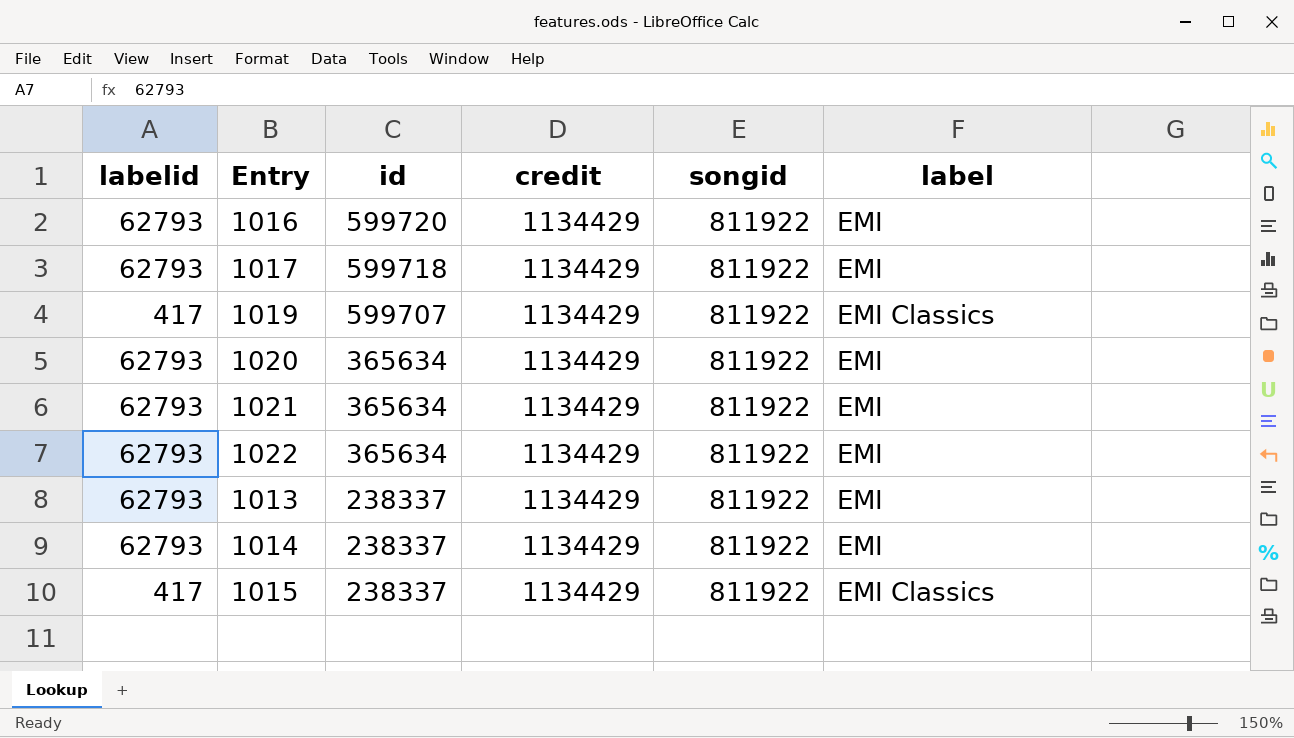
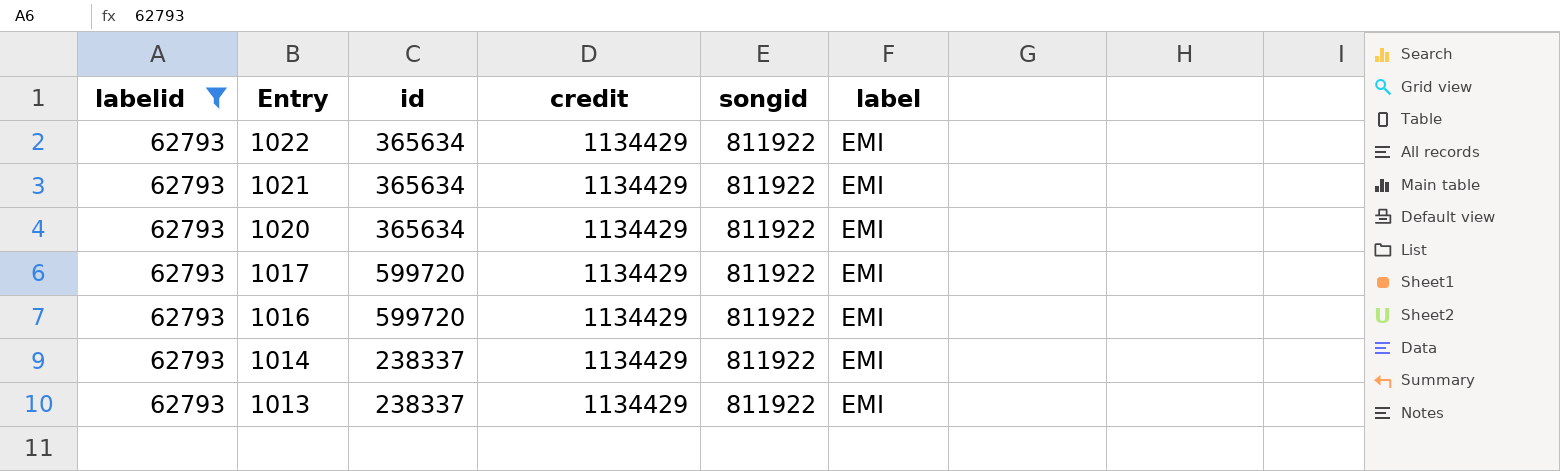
filter: none -> labelid = 62793
row order: id descending -> Entry descending
1017 | id: 599718 -> 599720

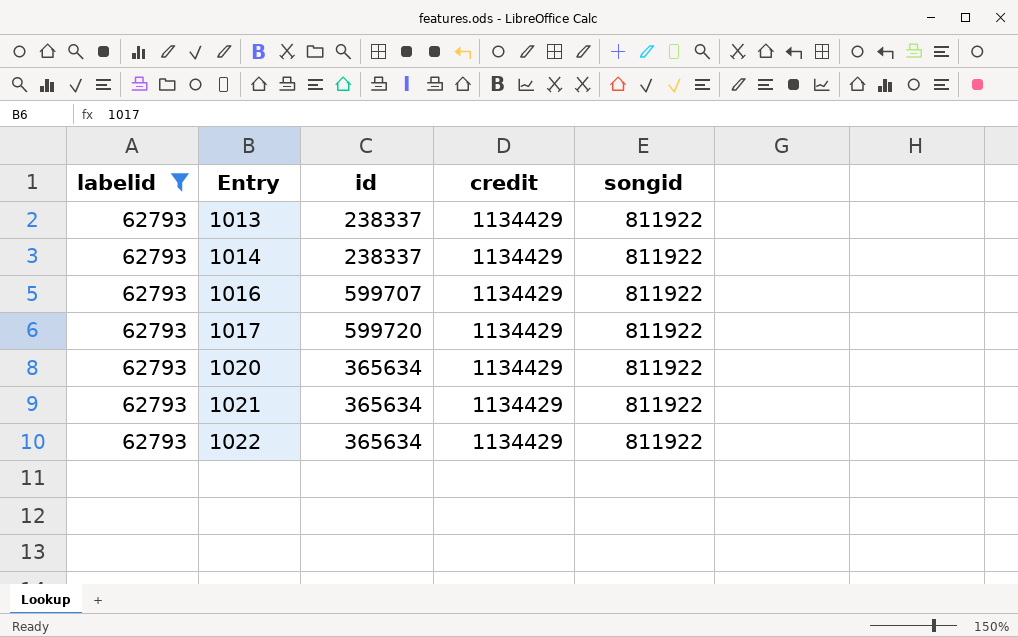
row order: Entry descending -> Entry ascending
column label | position: 6 -> none
1016 | id: 599720 -> 599707

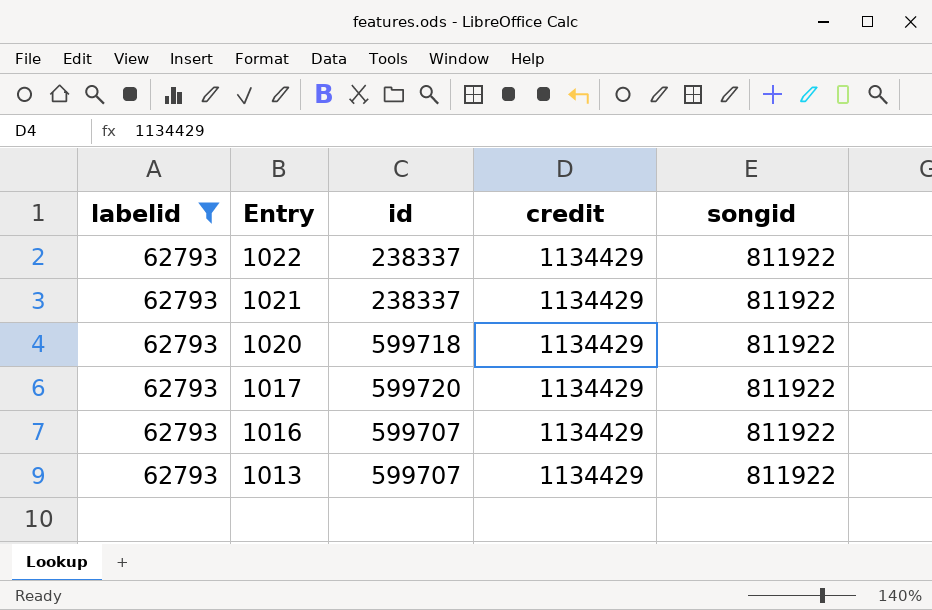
row order: Entry ascending -> Entry descending
row 1014: 62793 | 238337 | 1134429 | 811922 -> none
1022 | id: 365634 -> 238337
1021 | id: 365634 -> 238337
1020 | id: 365634 -> 599718
1013 | id: 238337 -> 599707

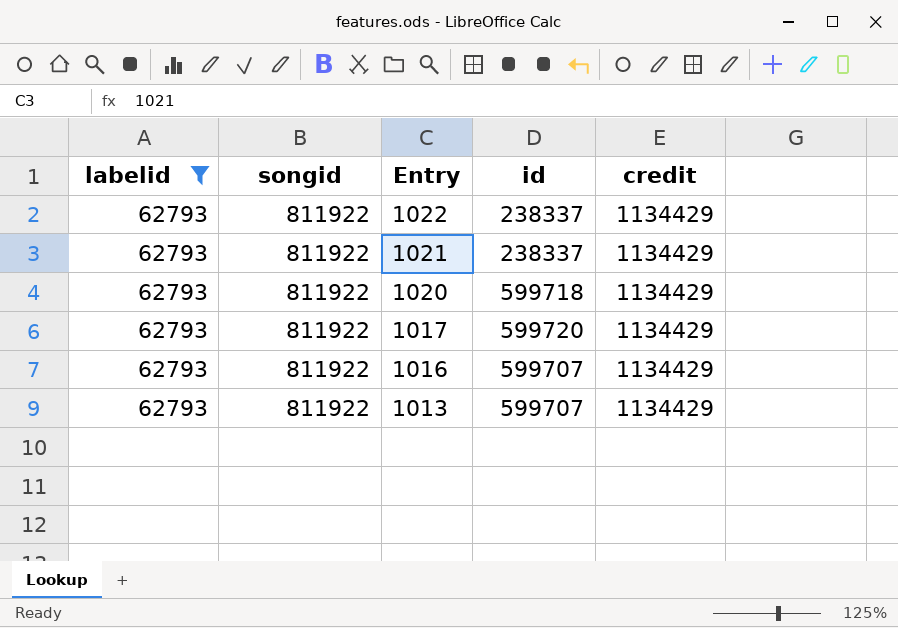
column songid | position: 5 -> 2

